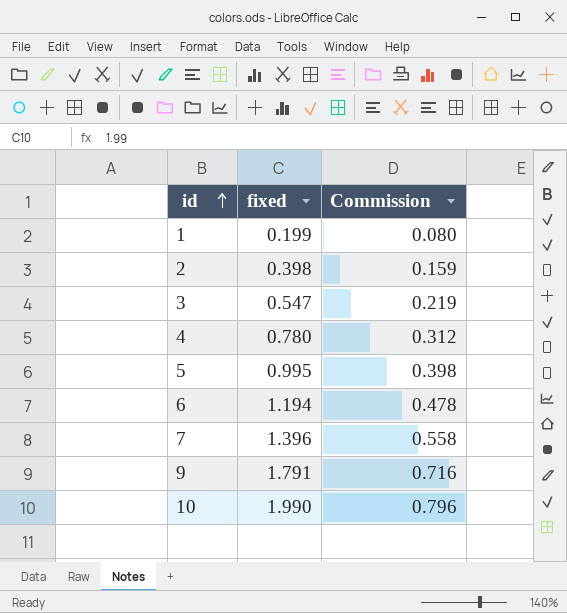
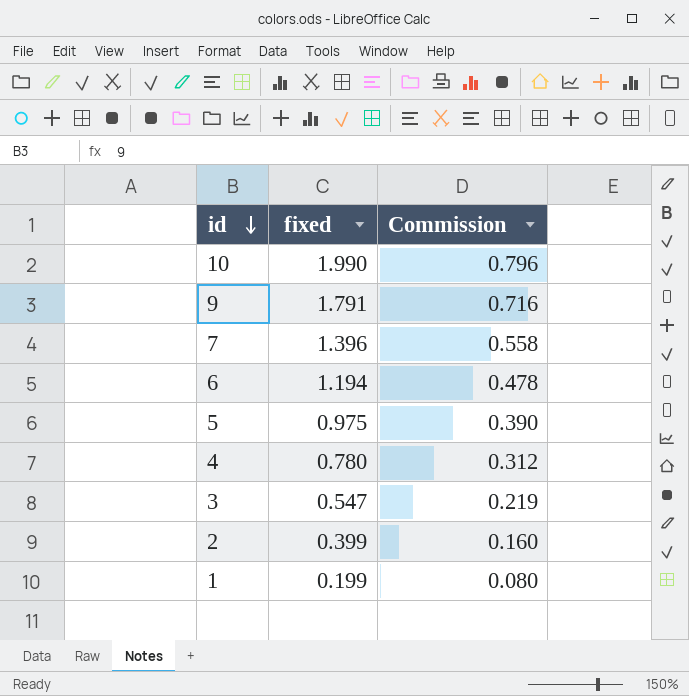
row order: id ascending -> id descending
5 | fixed: 0.995 -> 0.975
5 | Commission: 0.398 -> 0.390
2 | fixed: 0.398 -> 0.399
2 | Commission: 0.159 -> 0.160

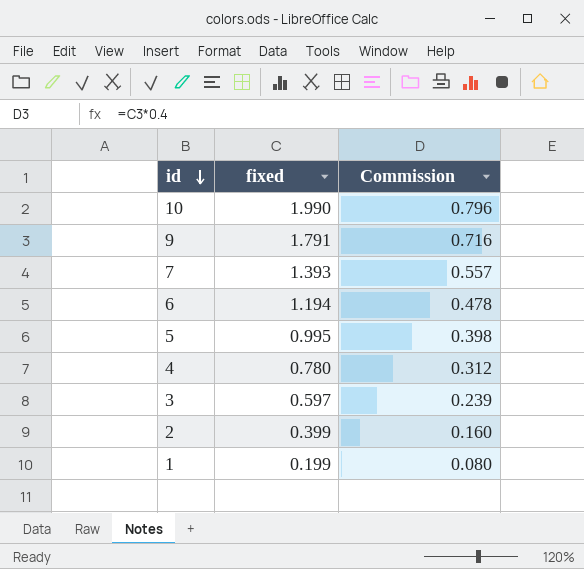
7 | fixed: 1.396 -> 1.393
7 | Commission: 0.558 -> 0.557
5 | fixed: 0.975 -> 0.995
5 | Commission: 0.390 -> 0.398
3 | fixed: 0.547 -> 0.597
3 | Commission: 0.219 -> 0.239

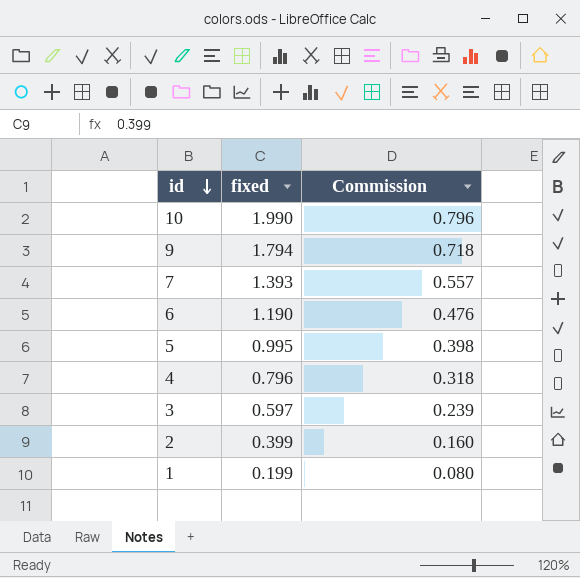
9 | fixed: 1.791 -> 1.794
9 | Commission: 0.716 -> 0.718
6 | fixed: 1.194 -> 1.190
6 | Commission: 0.478 -> 0.476
4 | fixed: 0.780 -> 0.796
4 | Commission: 0.312 -> 0.318

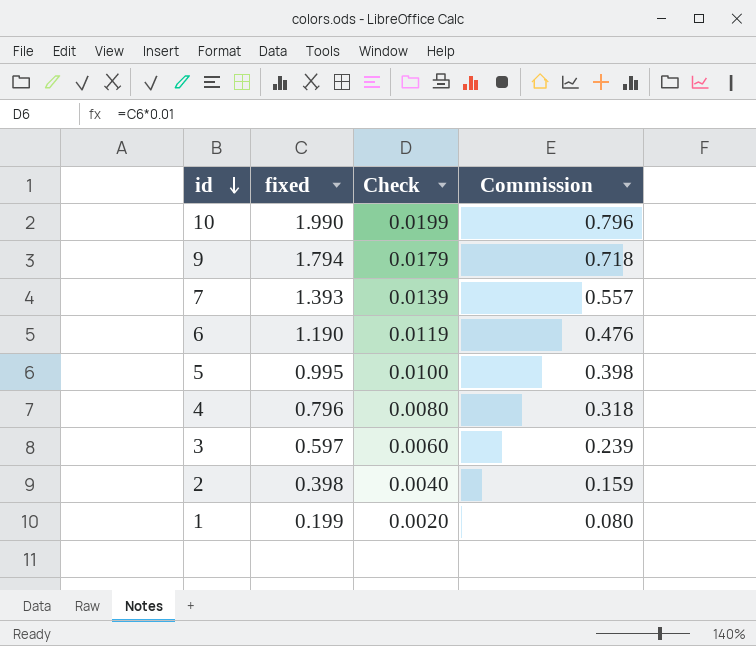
column Check | formula: none -> [fixed] * 0.01
2 | fixed: 0.399 -> 0.398
2 | Commission: 0.160 -> 0.159

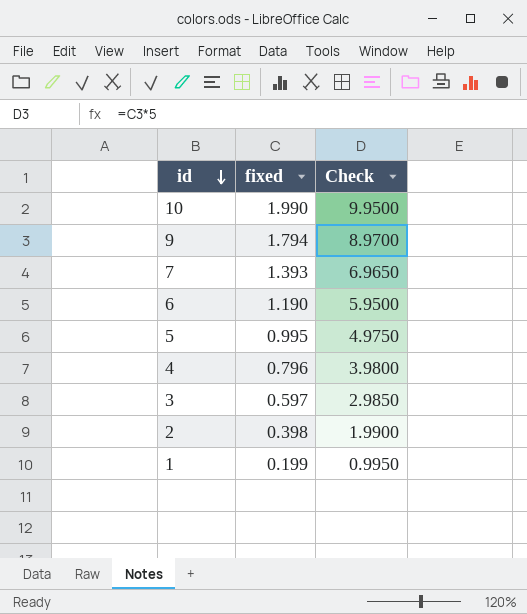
column Commission | formula: [fixed] * 0.4 -> none
column Check | formula: [fixed] * 0.01 -> [fixed] * 5

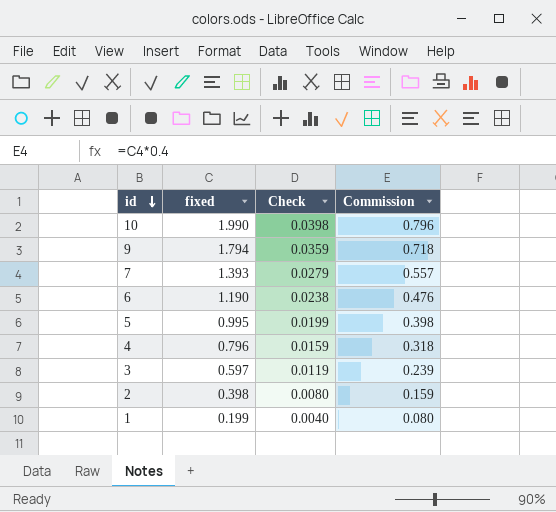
column Check | formula: [fixed] * 5 -> [fixed] * 0.02
column Commission | formula: none -> [fixed] * 0.4

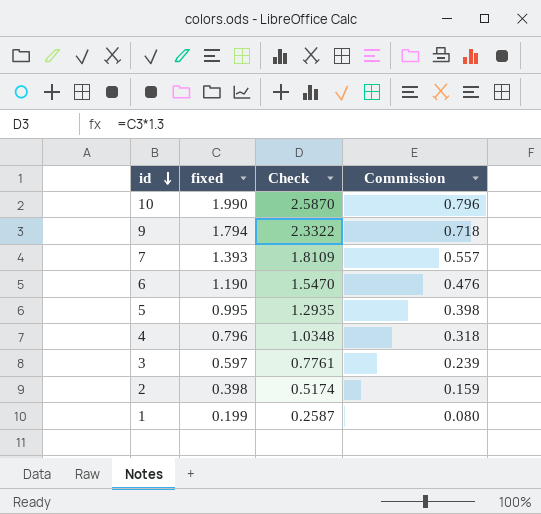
column Check | formula: [fixed] * 0.02 -> [fixed] * 1.3

